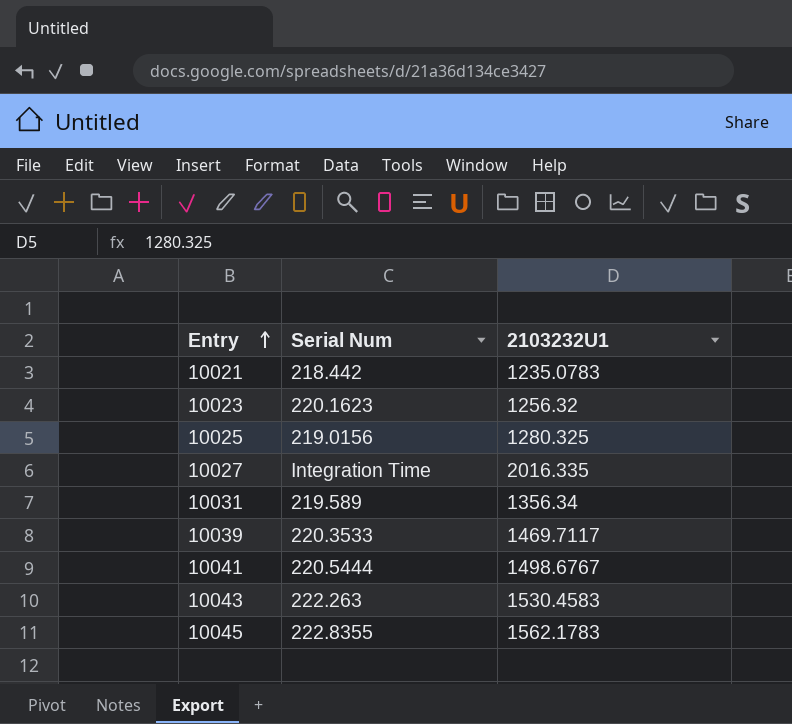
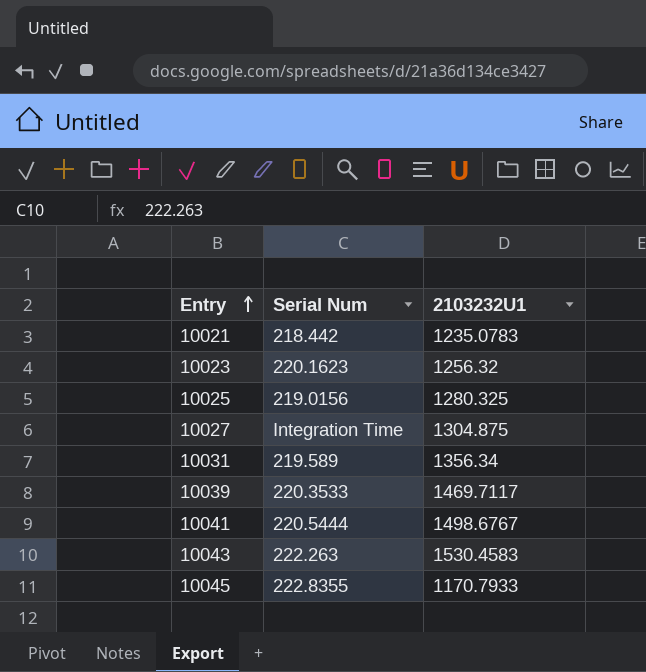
10027 | 2103232U1: 2016.335 -> 1304.875
10045 | 2103232U1: 1562.1783 -> 1170.7933

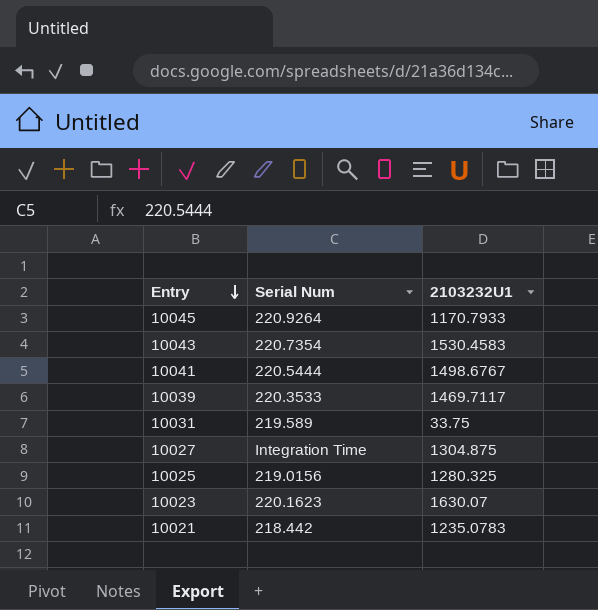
row order: Entry ascending -> Entry descending
10045 | Serial Num: 222.8355 -> 220.9264
10043 | Serial Num: 222.263 -> 220.7354
10031 | 2103232U1: 1356.34 -> 33.75
10023 | 2103232U1: 1256.32 -> 1630.07

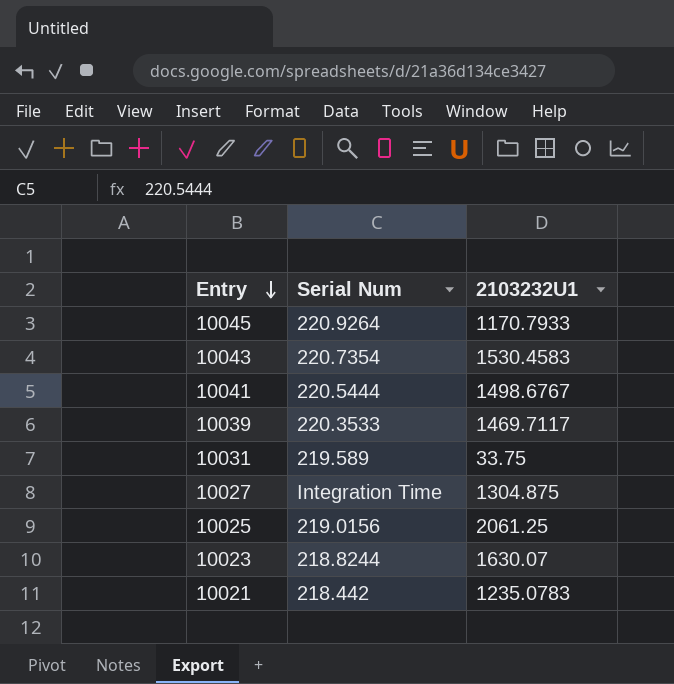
10025 | 2103232U1: 1280.325 -> 2061.25
10023 | Serial Num: 220.1623 -> 218.8244

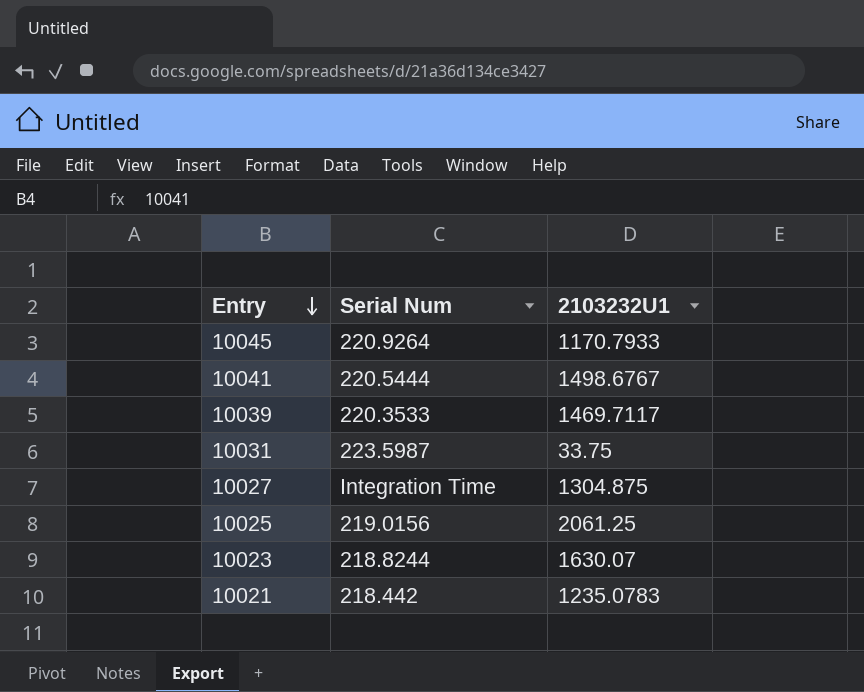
row 10043: 220.7354 | 1530.4583 -> none
10031 | Serial Num: 219.589 -> 223.5987

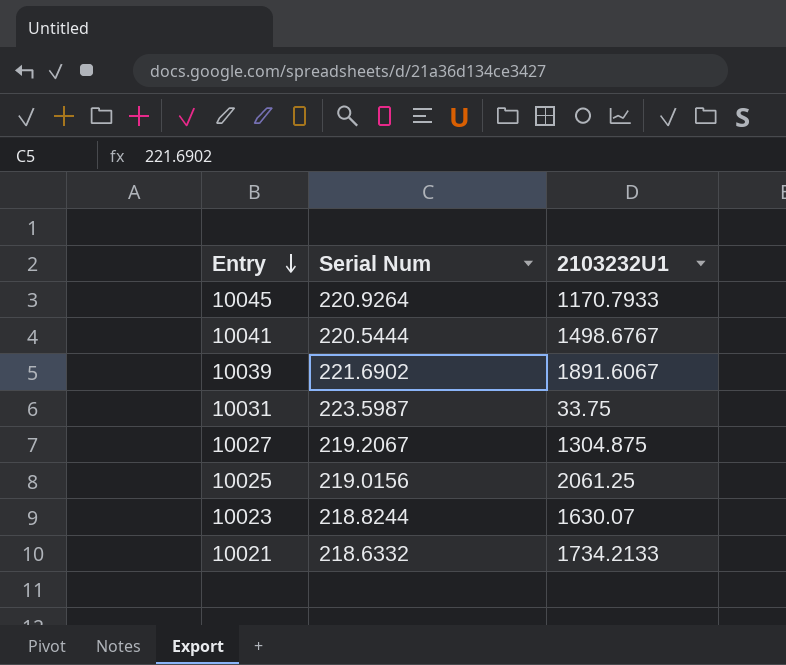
10039 | Serial Num: 220.3533 -> 221.6902
10039 | 2103232U1: 1469.7117 -> 1891.6067
10027 | Serial Num: Integration Time -> 219.2067
10021 | Serial Num: 218.442 -> 218.6332
10021 | 2103232U1: 1235.0783 -> 1734.2133

